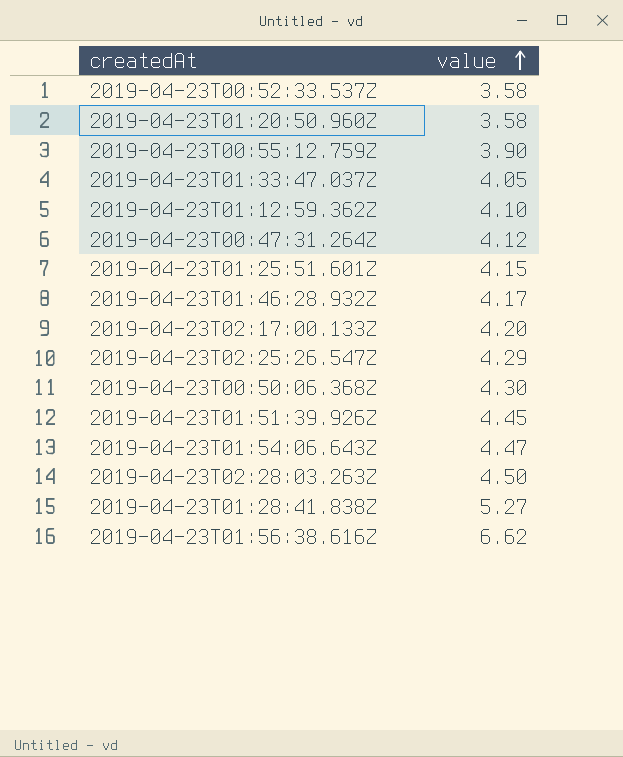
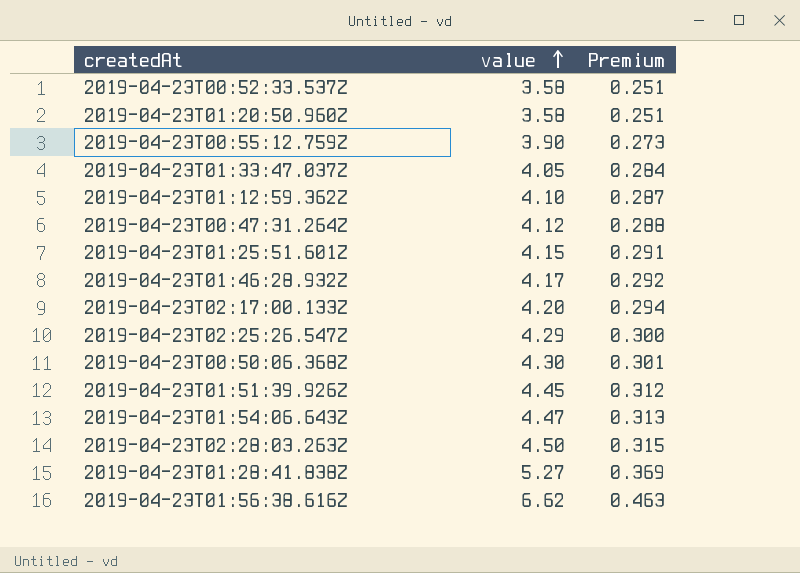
column Premium | formula: none -> [value] * 0.07

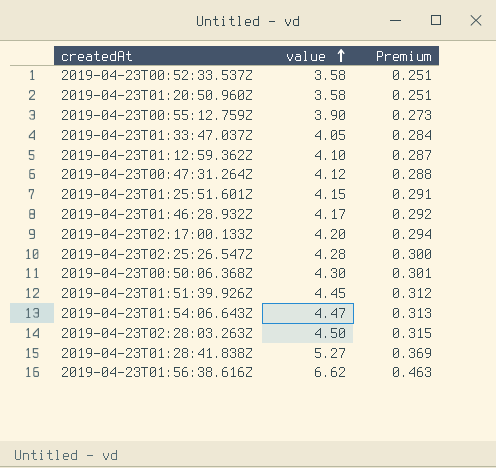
2019-04-23T02:25:26.547Z | value: 4.29 -> 4.28

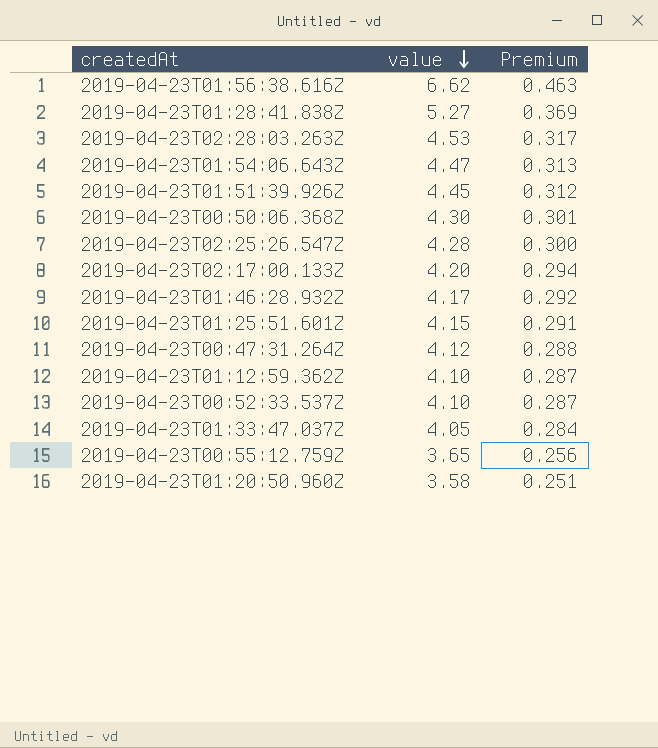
row order: value ascending -> value descending
2019-04-23T02:28:03.263Z | value: 4.50 -> 4.53
2019-04-23T02:28:03.263Z | Premium: 0.315 -> 0.317
2019-04-23T00:52:33.537Z | value: 3.58 -> 4.10
2019-04-23T00:52:33.537Z | Premium: 0.251 -> 0.287
2019-04-23T00:55:12.759Z | value: 3.90 -> 3.65
2019-04-23T00:55:12.759Z | Premium: 0.273 -> 0.256

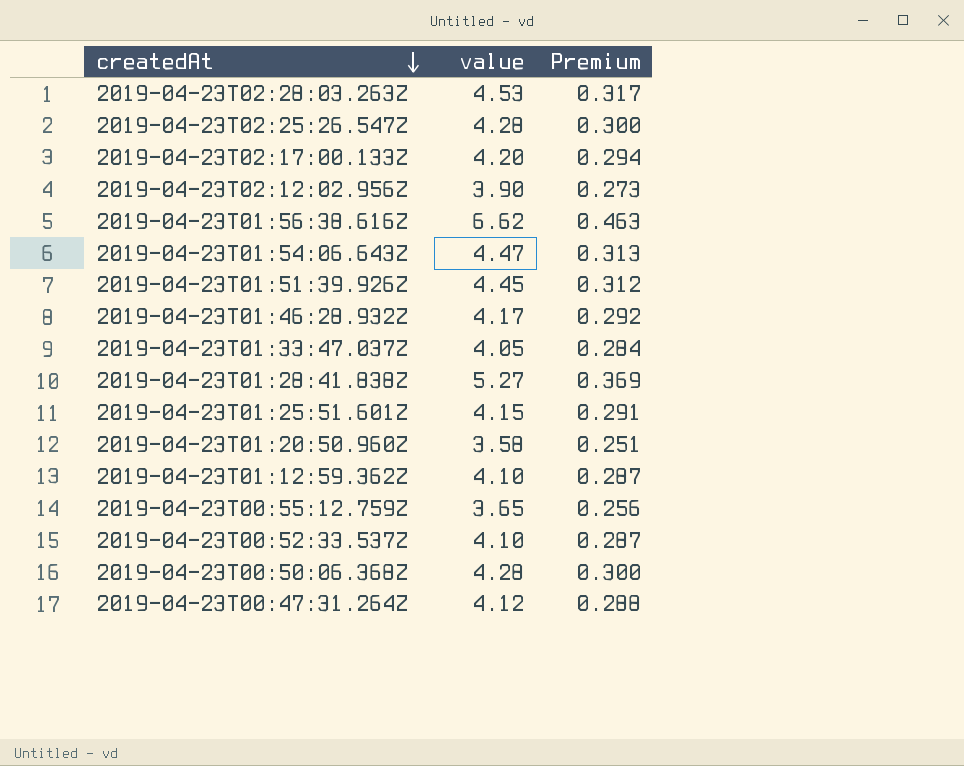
row order: value descending -> createdAt descending
row 2019-04-23T02:12:02.956Z: none -> 3.90 | 0.273
2019-04-23T00:50:06.368Z | value: 4.30 -> 4.28
2019-04-23T00:50:06.368Z | Premium: 0.301 -> 0.300

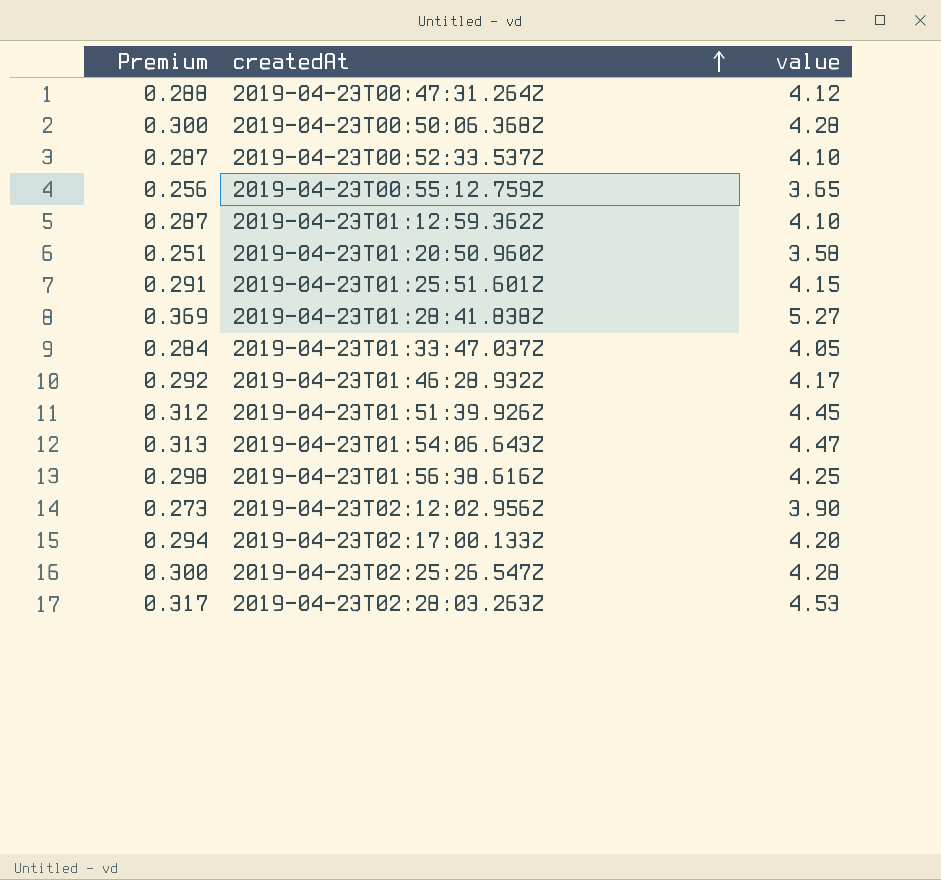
row order: createdAt descending -> createdAt ascending
column Premium | position: 3 -> 1
2019-04-23T01:56:38.616Z | Premium: 0.463 -> 0.298
2019-04-23T01:56:38.616Z | value: 6.62 -> 4.25

